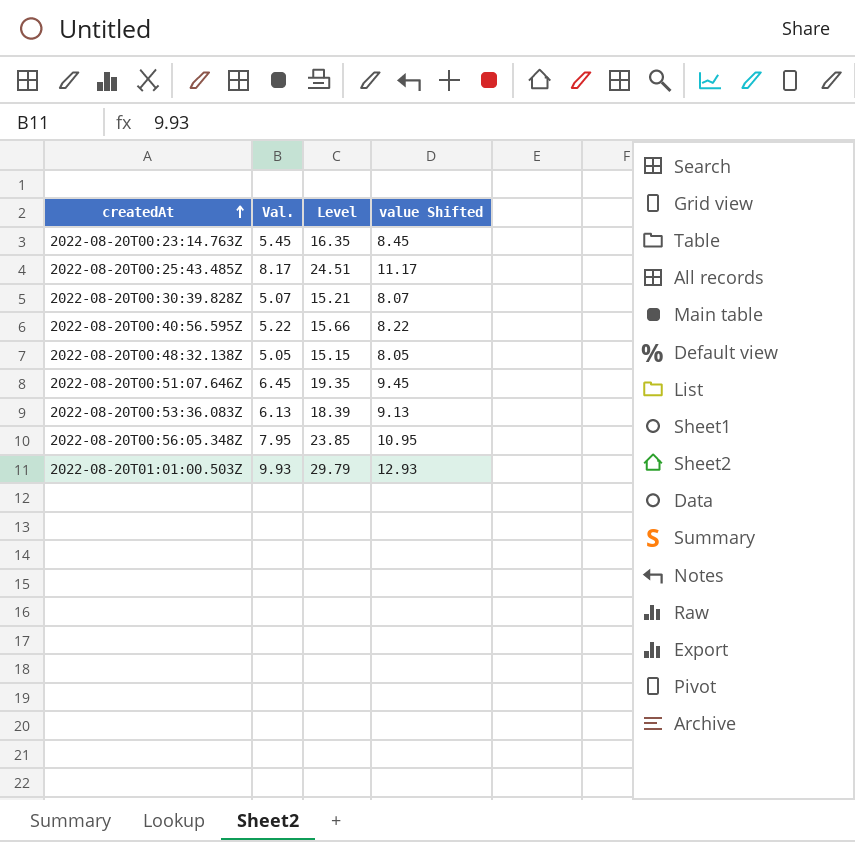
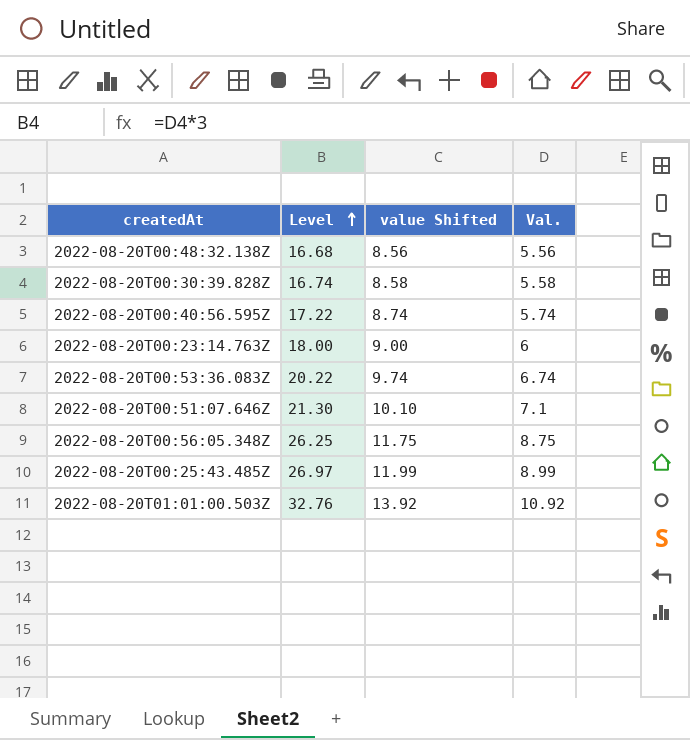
row order: createdAt ascending -> Level ascending
column Val. | position: 2 -> 4
2022-08-20T00:48:32.138Z | Level: 15.15 -> 16.68
2022-08-20T00:48:32.138Z | value Shifted: 8.05 -> 8.56
2022-08-20T00:48:32.138Z | Val.: 5.05 -> 5.56
2022-08-20T00:30:39.828Z | Level: 15.21 -> 16.74
2022-08-20T00:30:39.828Z | value Shifted: 8.07 -> 8.58
2022-08-20T00:30:39.828Z | Val.: 5.07 -> 5.58
2022-08-20T00:40:56.595Z | Level: 15.66 -> 17.22
2022-08-20T00:40:56.595Z | value Shifted: 8.22 -> 8.74
2022-08-20T00:40:56.595Z | Val.: 5.22 -> 5.74
2022-08-20T00:23:14.763Z | Level: 16.35 -> 18.00
2022-08-20T00:23:14.763Z | value Shifted: 8.45 -> 9.00
2022-08-20T00:23:14.763Z | Val.: 5.45 -> 6
2022-08-20T00:53:36.083Z | Level: 18.39 -> 20.22
2022-08-20T00:53:36.083Z | value Shifted: 9.13 -> 9.74
2022-08-20T00:53:36.083Z | Val.: 6.13 -> 6.74
2022-08-20T00:51:07.646Z | Level: 19.35 -> 21.30
2022-08-20T00:51:07.646Z | value Shifted: 9.45 -> 10.10
2022-08-20T00:51:07.646Z | Val.: 6.45 -> 7.1
2022-08-20T00:56:05.348Z | Level: 23.85 -> 26.25
2022-08-20T00:56:05.348Z | value Shifted: 10.95 -> 11.75
2022-08-20T00:56:05.348Z | Val.: 7.95 -> 8.75
2022-08-20T00:25:43.485Z | Level: 24.51 -> 26.97
2022-08-20T00:25:43.485Z | value Shifted: 11.17 -> 11.99
2022-08-20T00:25:43.485Z | Val.: 8.17 -> 8.99
2022-08-20T01:01:00.503Z | Level: 29.79 -> 32.76
2022-08-20T01:01:00.503Z | value Shifted: 12.93 -> 13.92
2022-08-20T01:01:00.503Z | Val.: 9.93 -> 10.92

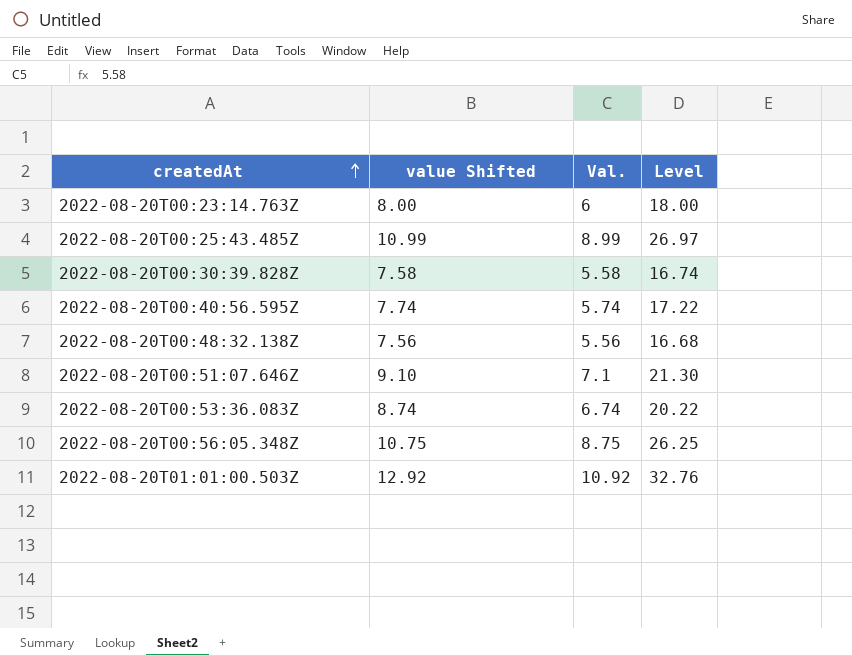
row order: Level ascending -> createdAt ascending
column value Shifted | formula: [Val.] + 3 -> [Val.] + 2
column Level | position: 2 -> 4

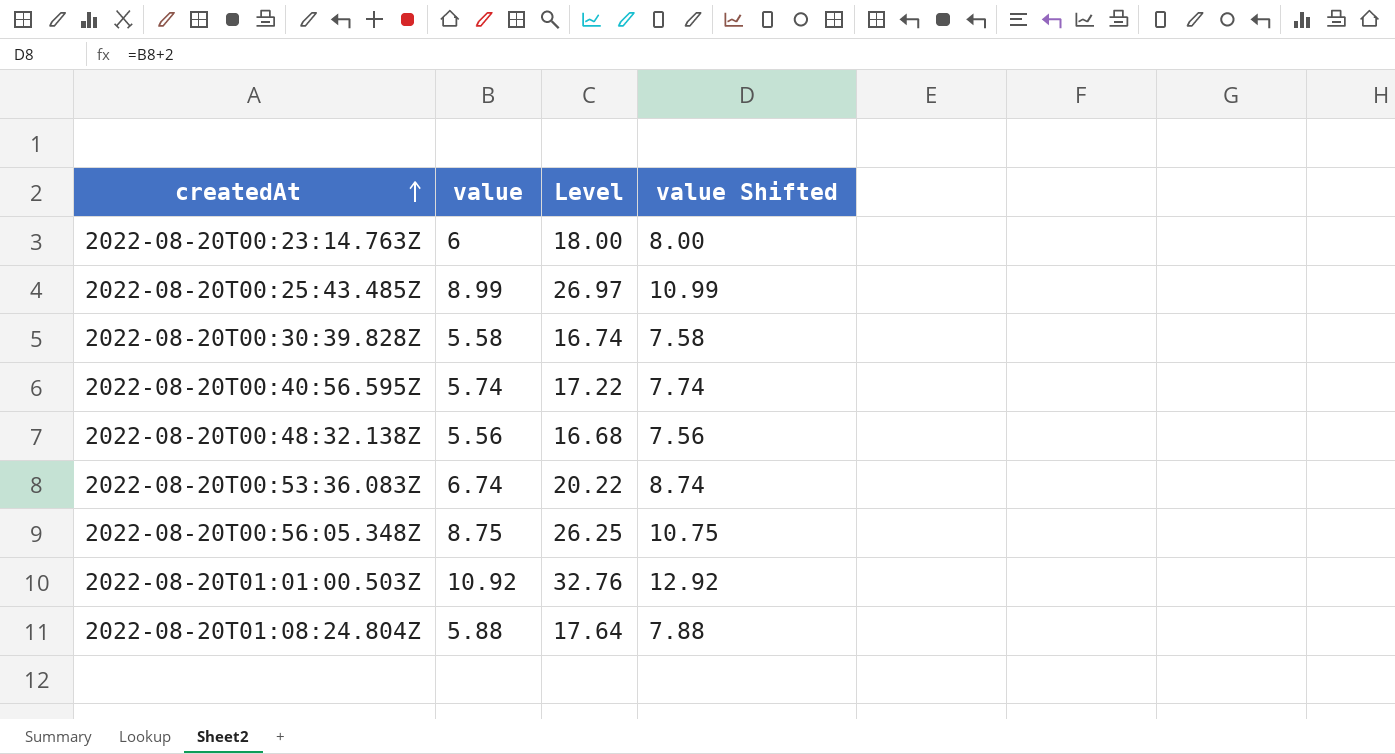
column name: Val. -> value
column value Shifted | position: 2 -> 4
row 2022-08-20T00:51:07.646Z: 9.10 | 7.1 | 21.30 -> none
row 2022-08-20T01:08:24.804Z: none -> 5.88 | 17.64 | 7.88

